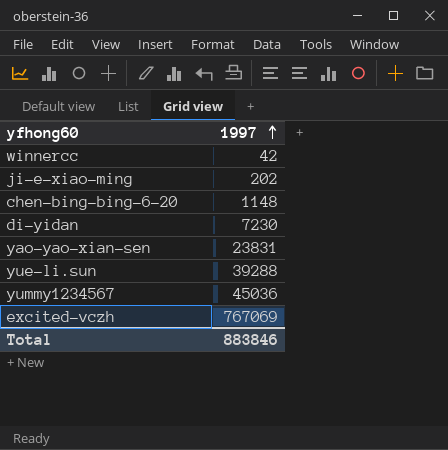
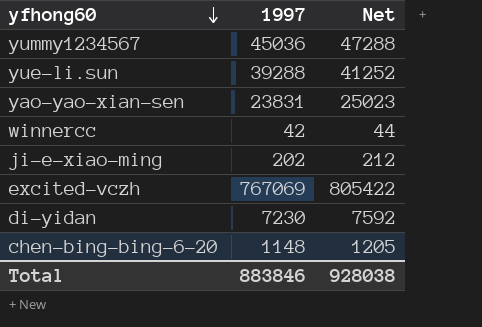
row order: 1997 ascending -> yfhong60 descending
column Net | formula: none -> [1997] * 1.05

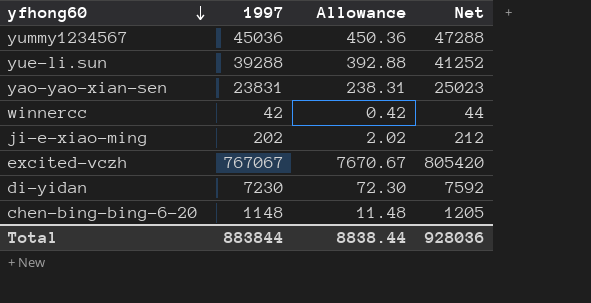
column Allowance | formula: none -> [1997] * 0.01
excited-vczh | 1997: 767069 -> 767067
excited-vczh | Net: 805422 -> 805420
Total | 1997: 883846 -> 883844
Total | Net: 928038 -> 928036

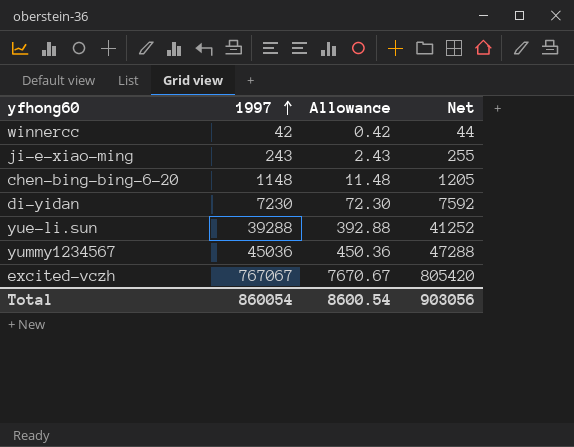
row order: yfhong60 descending -> 1997 ascending
row yao-yao-xian-sen: 23831 | 238.31 | 25023 -> none
ji-e-xiao-ming | 1997: 202 -> 243
ji-e-xiao-ming | Allowance: 2.02 -> 2.43
ji-e-xiao-ming | Net: 212 -> 255
Total | 1997: 883844 -> 860054
Total | Allowance: 8838.44 -> 8600.54
Total | Net: 928036 -> 903056

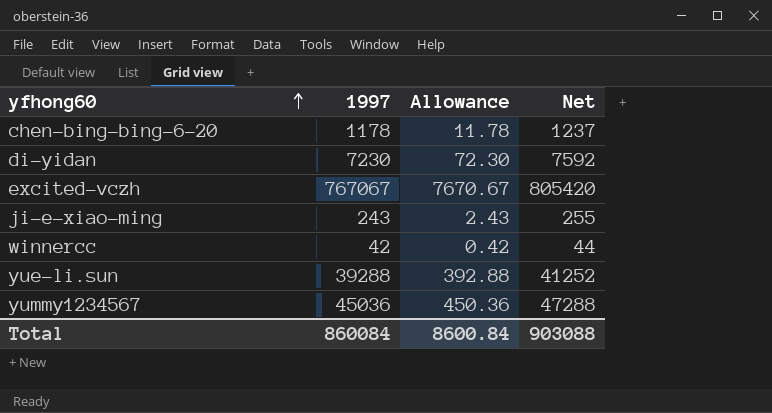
row order: 1997 ascending -> yfhong60 ascending
chen-bing-bing-6-20 | 1997: 1148 -> 1178
chen-bing-bing-6-20 | Allowance: 11.48 -> 11.78
chen-bing-bing-6-20 | Net: 1205 -> 1237
Total | 1997: 860054 -> 860084
Total | Allowance: 8600.54 -> 8600.84
Total | Net: 903056 -> 903088

